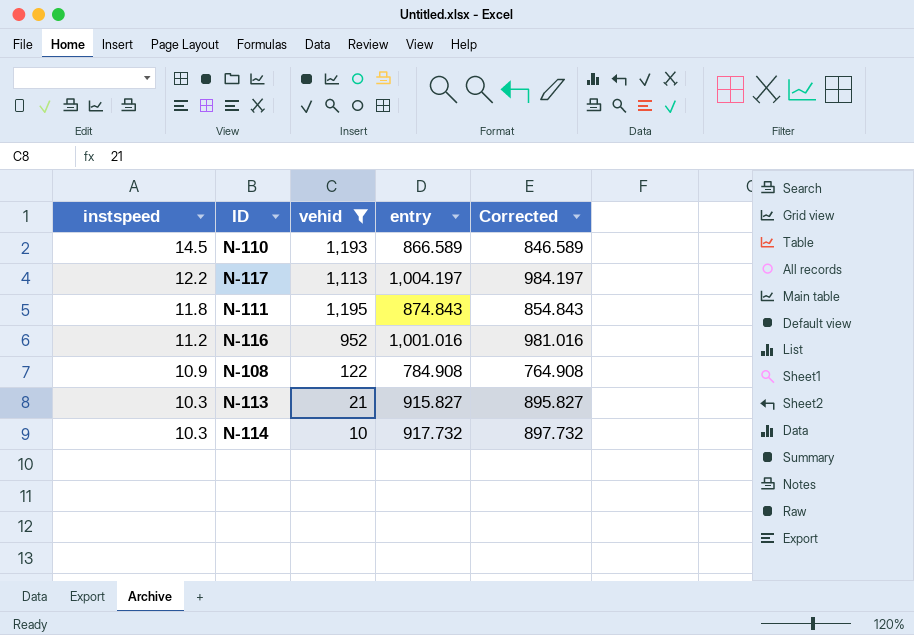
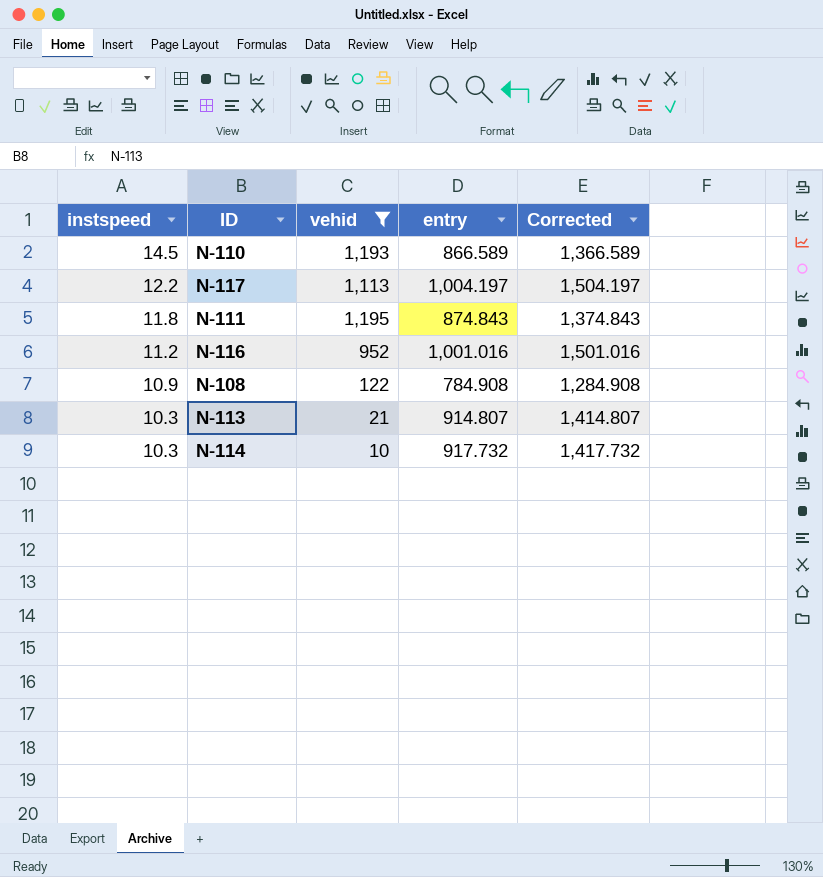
column Corrected | formula: [entry] - 20 -> [entry] + 500
N-113 | entry: 915.827 -> 914.807

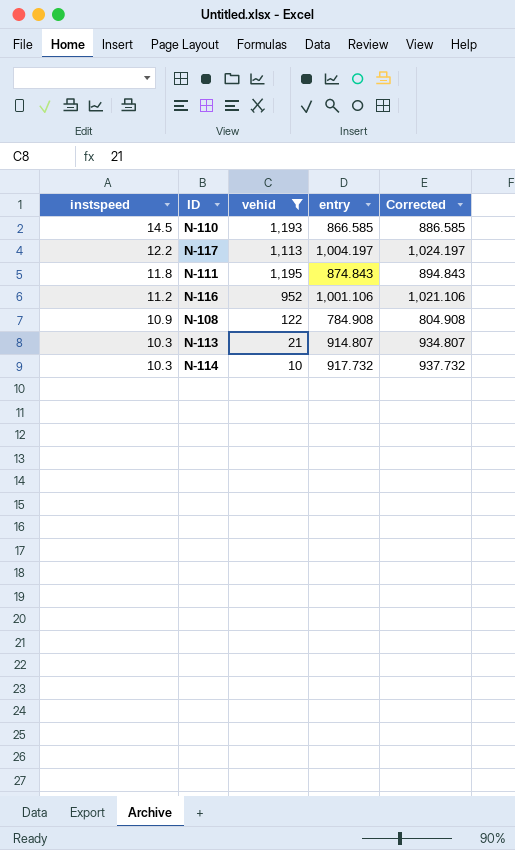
column Corrected | formula: [entry] + 500 -> [entry] + 20
N-110 | entry: 866.589 -> 866.585
N-116 | entry: 1,001.016 -> 1,001.106

